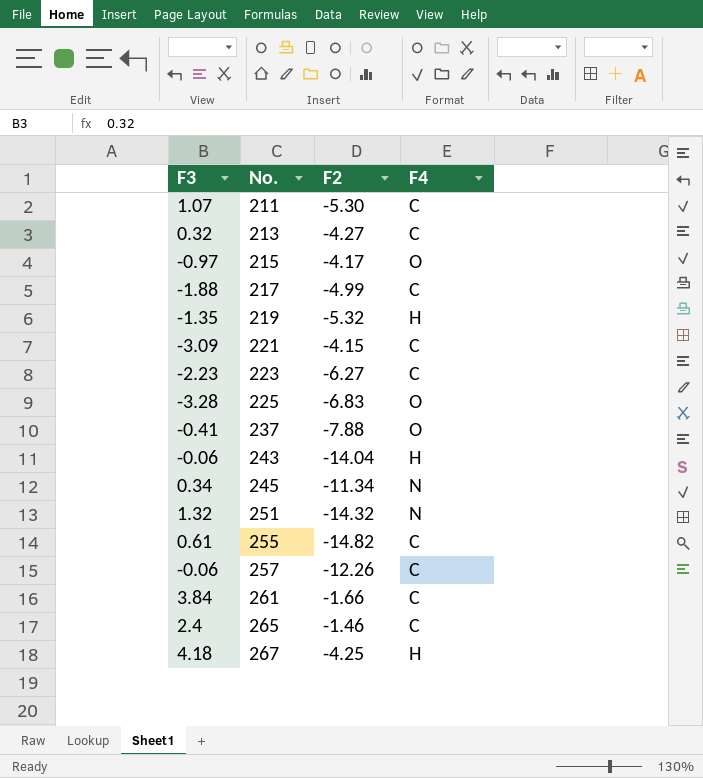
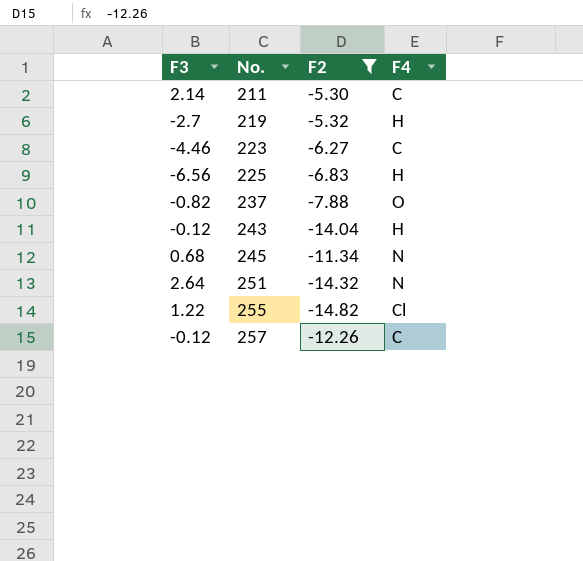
filter: none -> F2 <= -5.30
211 | F3: 1.07 -> 2.14
219 | F3: -1.35 -> -2.7
223 | F3: -2.23 -> -4.46
225 | F3: -3.28 -> -6.56
225 | F4: O -> H
237 | F3: -0.41 -> -0.82
243 | F3: -0.06 -> -0.12
245 | F3: 0.34 -> 0.68
251 | F3: 1.32 -> 2.64
255 | F3: 0.61 -> 1.22
255 | F4: C -> Cl
257 | F3: -0.06 -> -0.12

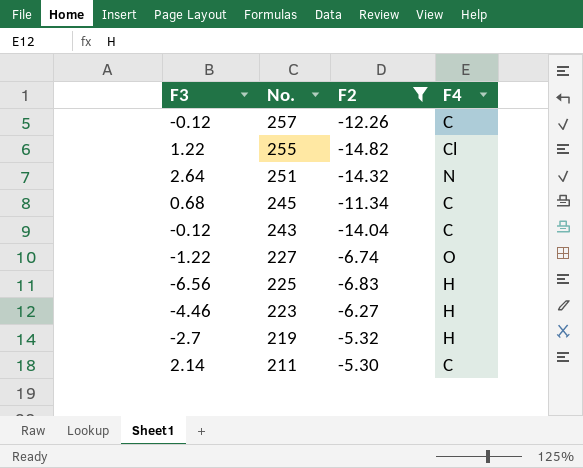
row order: No. ascending -> No. descending
row 237: -0.82 | -7.88 | O -> none
245 | F4: N -> C
243 | F4: H -> C
row 227: none -> -1.22 | -6.74 | O
223 | F4: C -> H

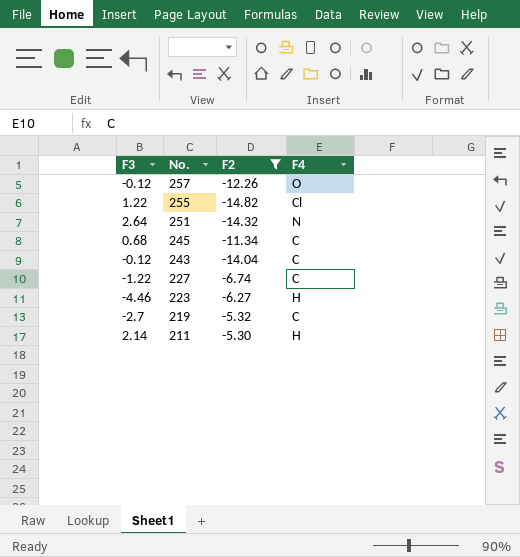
row 225: -6.56 | -6.83 | H -> none
257 | F4: C -> O
227 | F4: O -> C
219 | F4: H -> C
211 | F4: C -> H

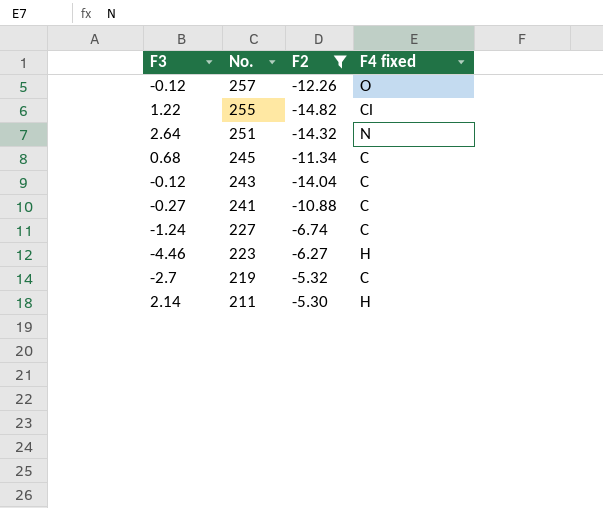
column name: F4 -> F4 fixed
row 241: none -> -0.27 | -10.88 | C
227 | F3: -1.22 -> -1.24

